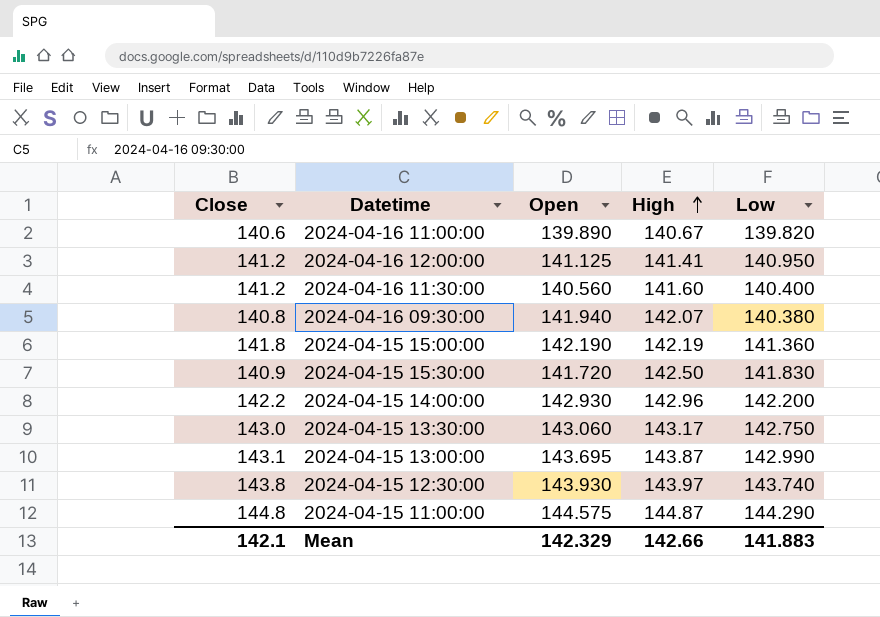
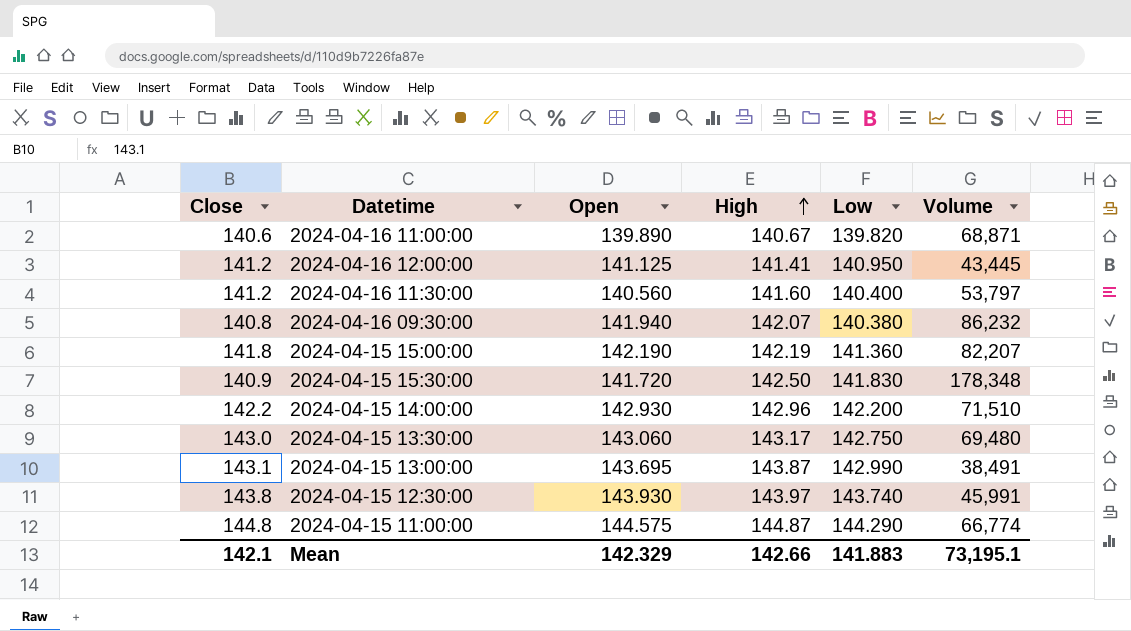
column Volume | position: none -> 6

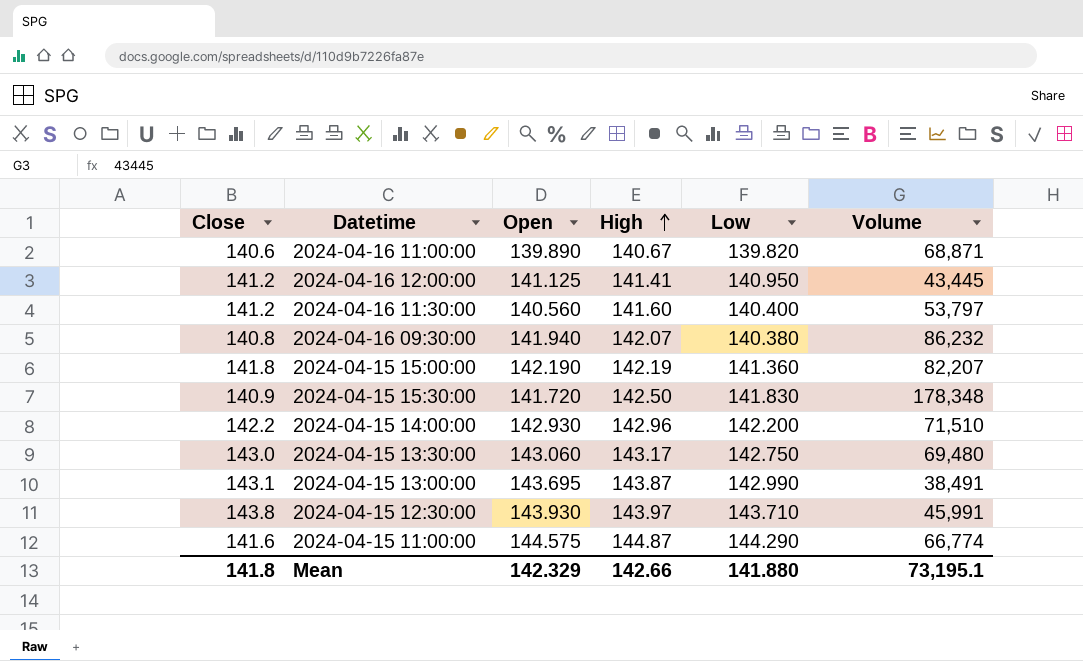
2024-04-15 12:30:00 | Low: 143.740 -> 143.710
2024-04-15 11:00:00 | Close: 144.8 -> 141.6
Mean | Close: 142.1 -> 141.8
Mean | Low: 141.883 -> 141.880

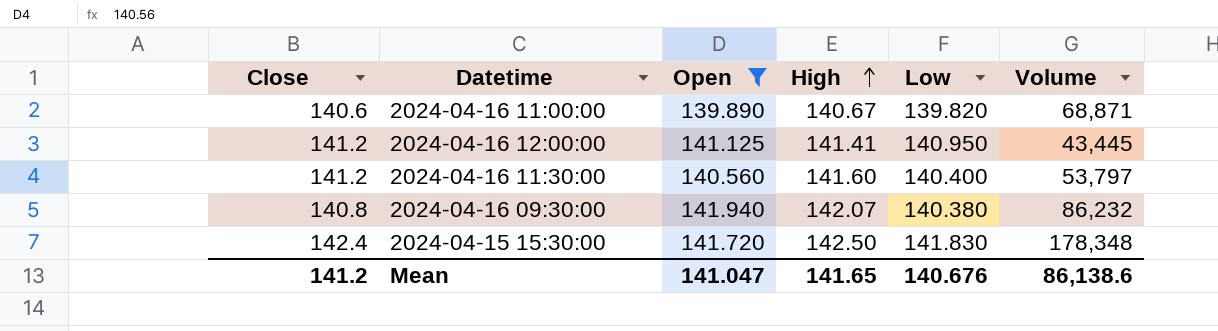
filter: none -> Open <= 141.940
2024-04-15 15:30:00 | Close: 140.9 -> 142.4
Mean | Close: 141.8 -> 141.2
Mean | Open: 142.329 -> 141.047
Mean | High: 142.66 -> 141.65
Mean | Low: 141.880 -> 140.676
Mean | Volume: 73,195.1 -> 86,138.6

